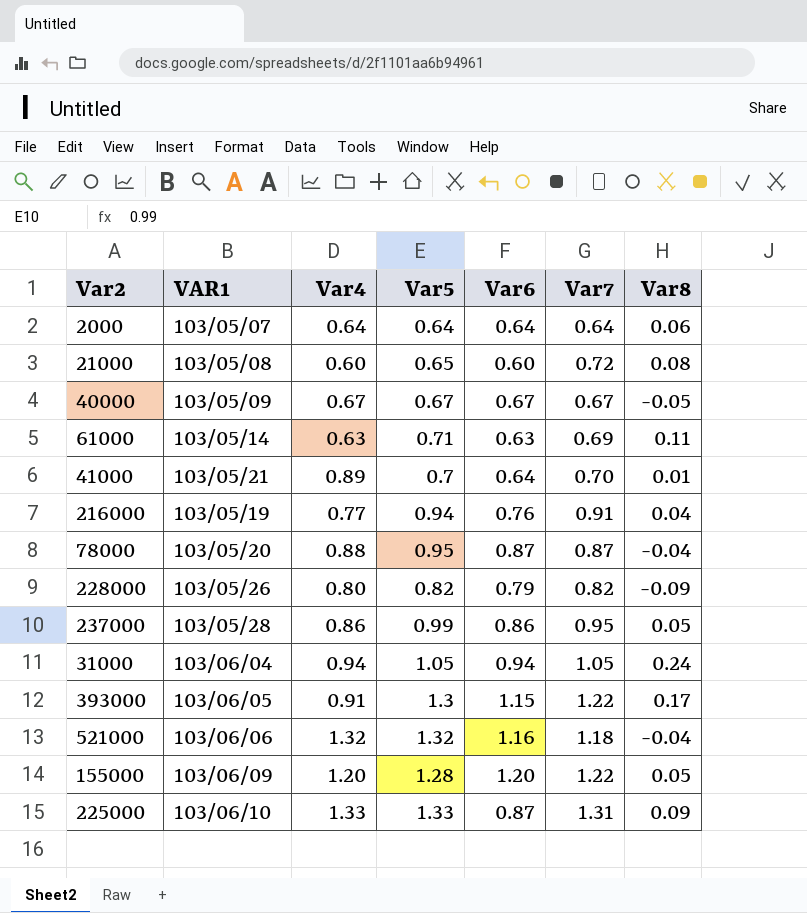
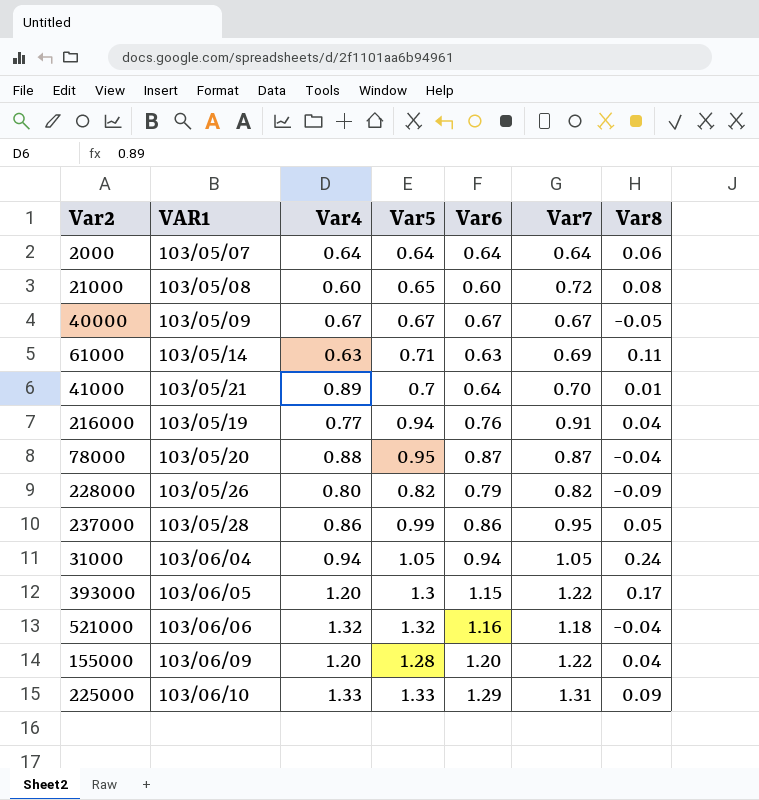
393000 | Var4: 0.91 -> 1.20
155000 | Var8: 0.05 -> 0.04
225000 | Var6: 0.87 -> 1.29

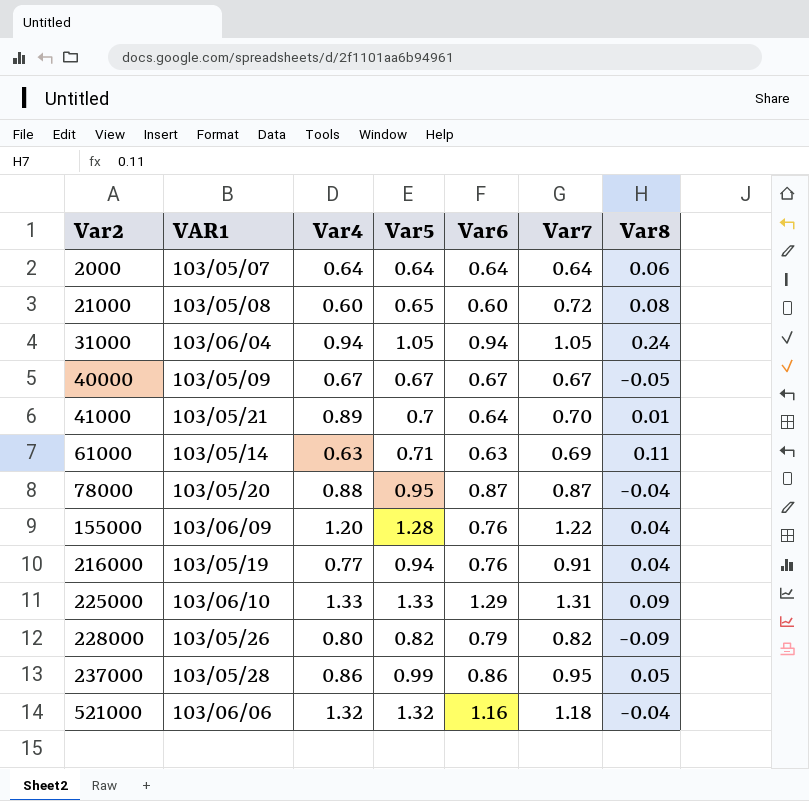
row order: none -> Var2 ascending
row 393000: 103/06/05 | 1.20 | 1.3 | 1.15 | 1.22 | 0.17 -> none
155000 | Var6: 1.20 -> 0.76

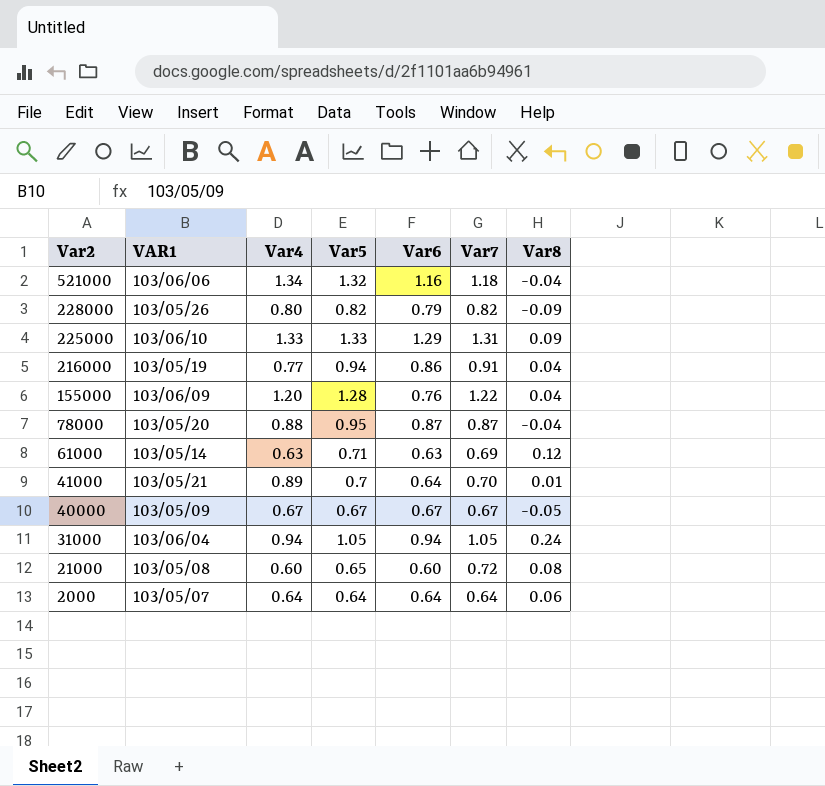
row order: Var2 ascending -> Var2 descending
row 237000: 103/05/28 | 0.86 | 0.99 | 0.86 | 0.95 | 0.05 -> none
521000 | Var4: 1.32 -> 1.34
216000 | Var6: 0.76 -> 0.86
61000 | Var8: 0.11 -> 0.12

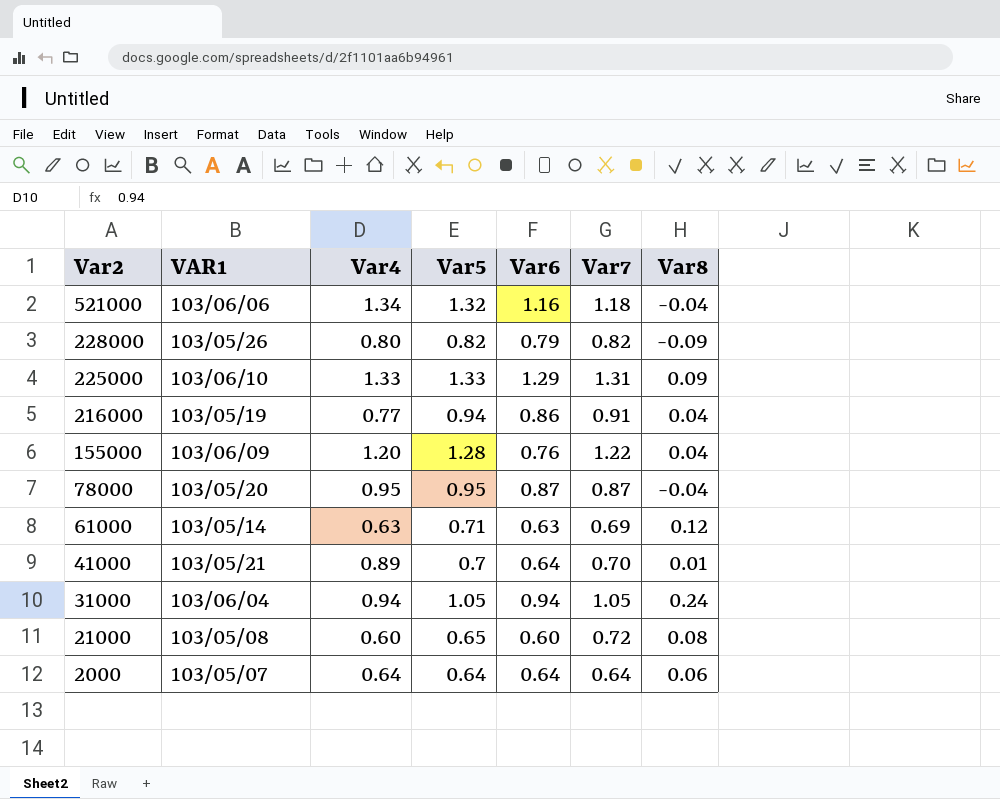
row 40000: 103/05/09 | 0.67 | 0.67 | 0.67 | 0.67 | -0.05 -> none
78000 | Var4: 0.88 -> 0.95

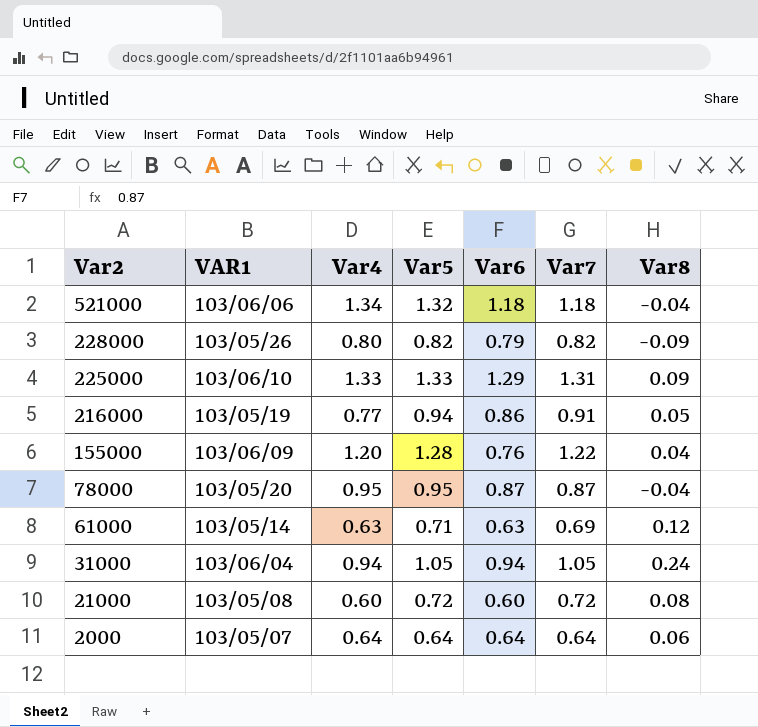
row 41000: 103/05/21 | 0.89 | 0.7 | 0.64 | 0.70 | 0.01 -> none
521000 | Var6: 1.16 -> 1.18
216000 | Var8: 0.04 -> 0.05
21000 | Var5: 0.65 -> 0.72

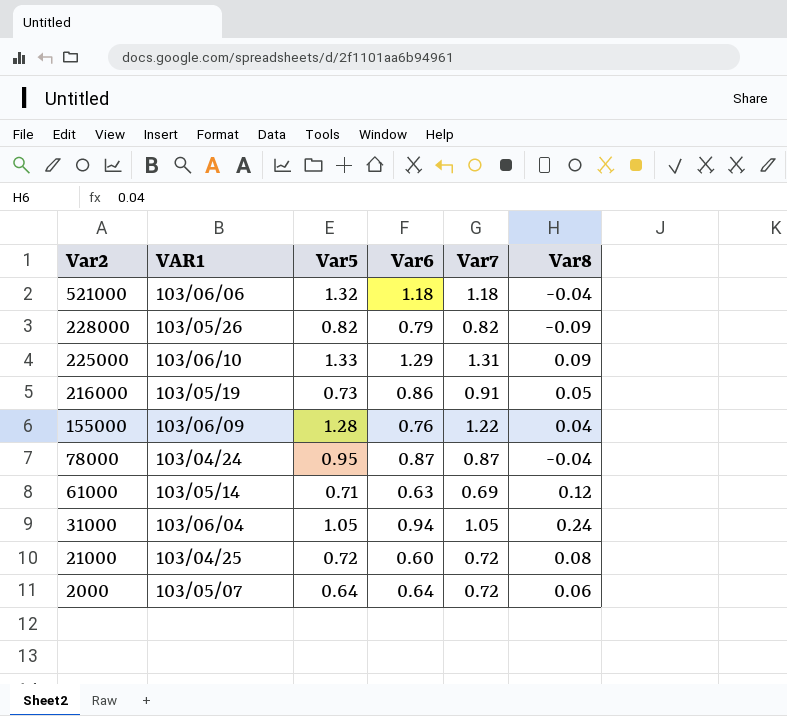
column Var4 | position: 3 -> none
216000 | Var5: 0.94 -> 0.73
78000 | VAR1: 103/05/20 -> 103/04/24
21000 | VAR1: 103/05/08 -> 103/04/25
2000 | Var7: 0.64 -> 0.72

